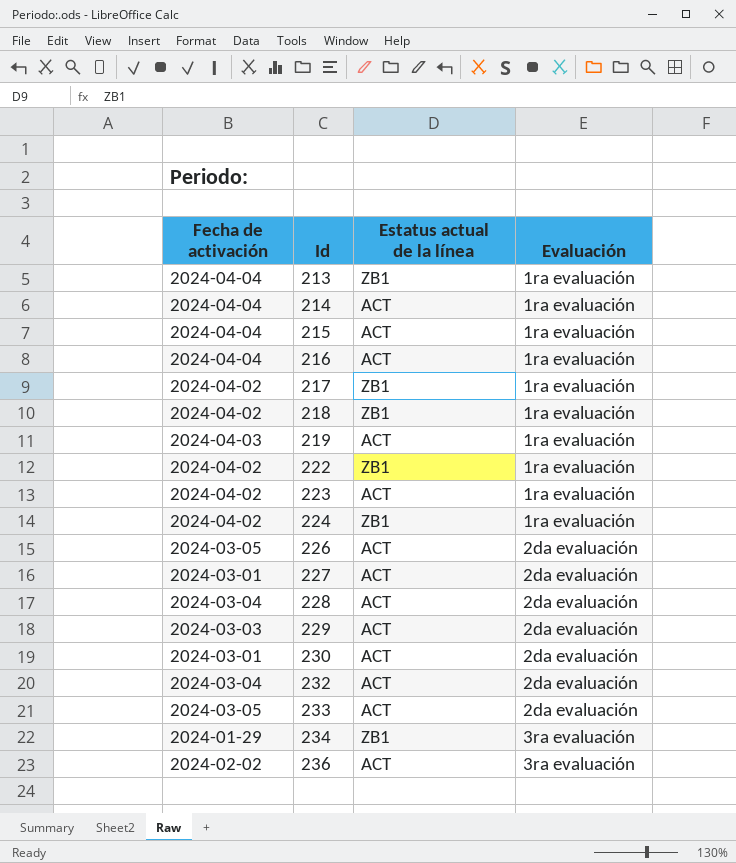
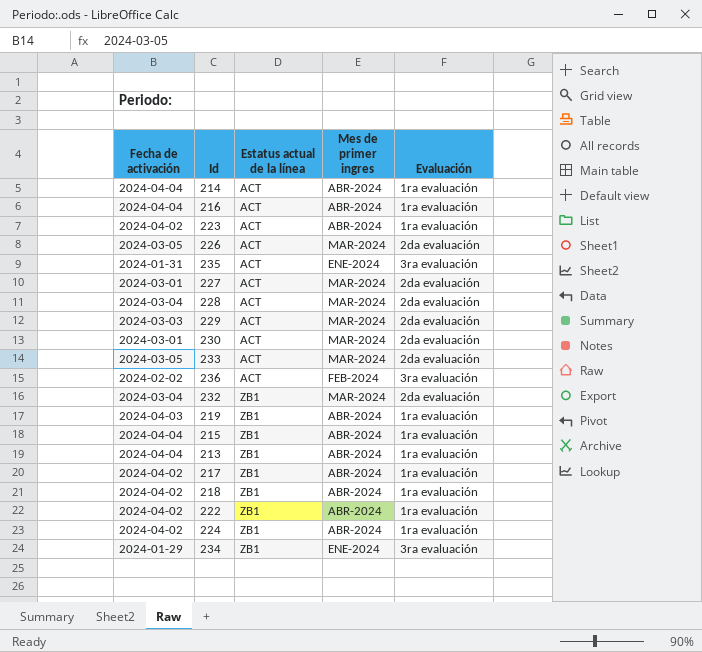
row order: Id ascending -> Estatus actual de la línea ascending
column Mes de primer ingres | position: none -> 4
row 235: none -> 2024-01-31 | ACT | ENE-2024 | 3ra evaluación
232 | Estatus actual de la línea: ACT -> ZB1
219 | Estatus actual de la línea: ACT -> ZB1
215 | Estatus actual de la línea: ACT -> ZB1

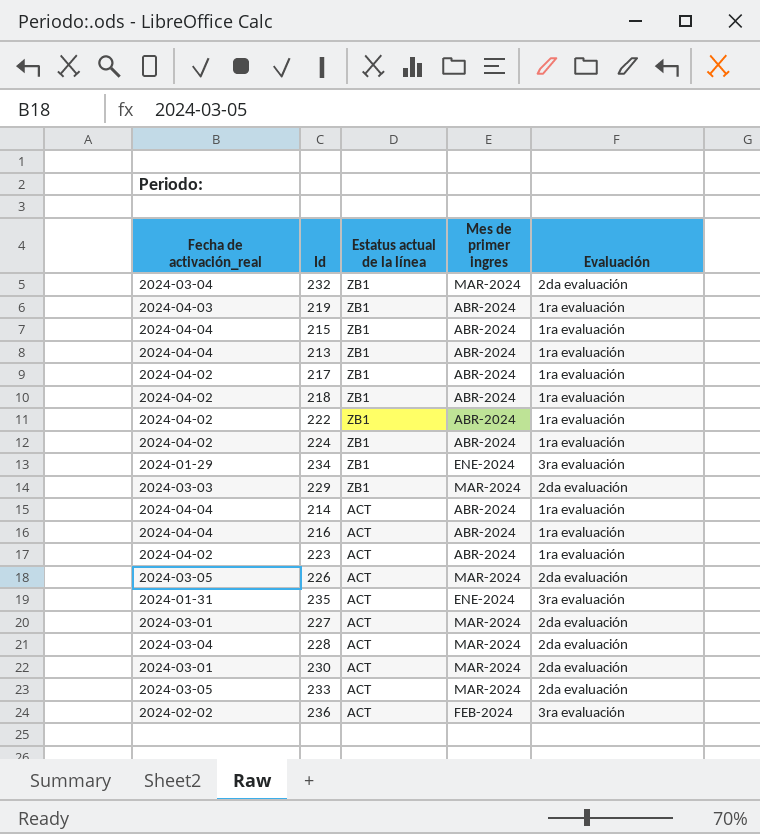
row order: Estatus actual de la línea ascending -> Estatus actual de la línea descending
column name: Fecha de activación -> Fecha de activación_real
229 | Estatus actual de la línea: ACT -> ZB1

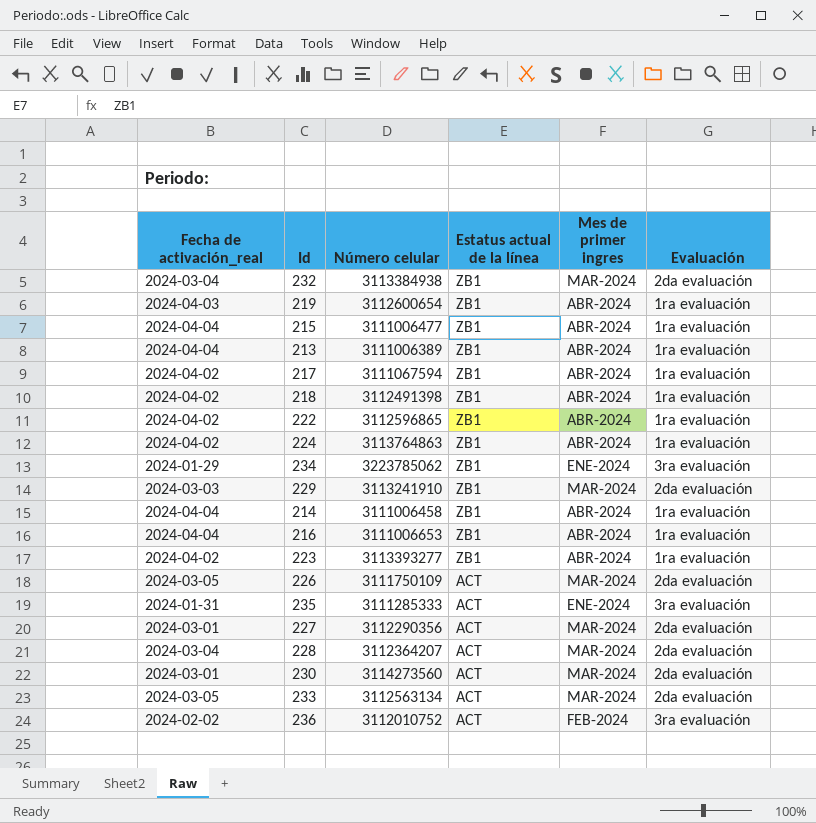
column Número celular | position: none -> 3
214 | Estatus actual de la línea: ACT -> ZB1
216 | Estatus actual de la línea: ACT -> ZB1
223 | Estatus actual de la línea: ACT -> ZB1

